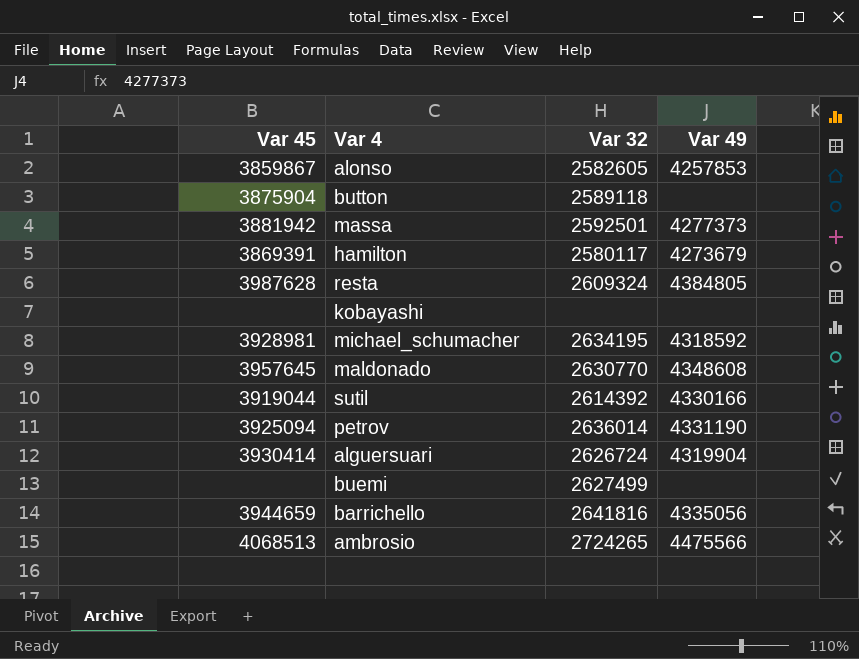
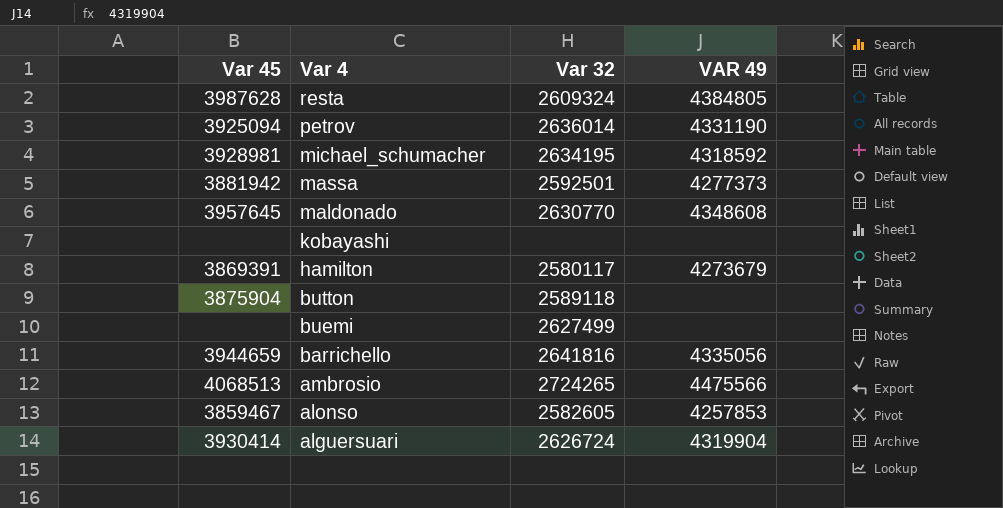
row order: none -> Var 4 descending
column name: Var 49 -> VAR 49
row sutil: 3919044 | 2614392 | 4330166 -> none
alonso | Var 45: 3859867 -> 3859467

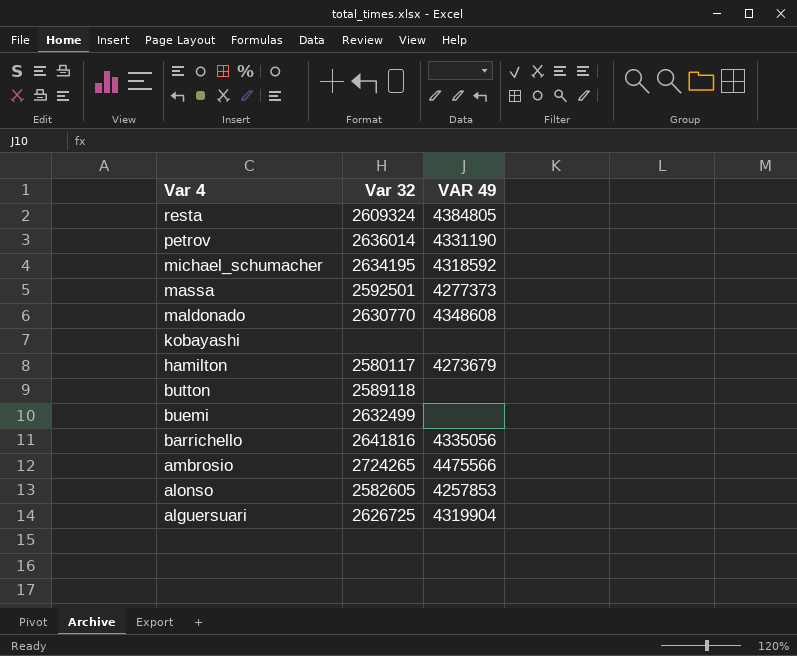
column Var 45 | position: 1 -> none
buemi | Var 32: 2627499 -> 2632499
alguersuari | Var 32: 2626724 -> 2626725

